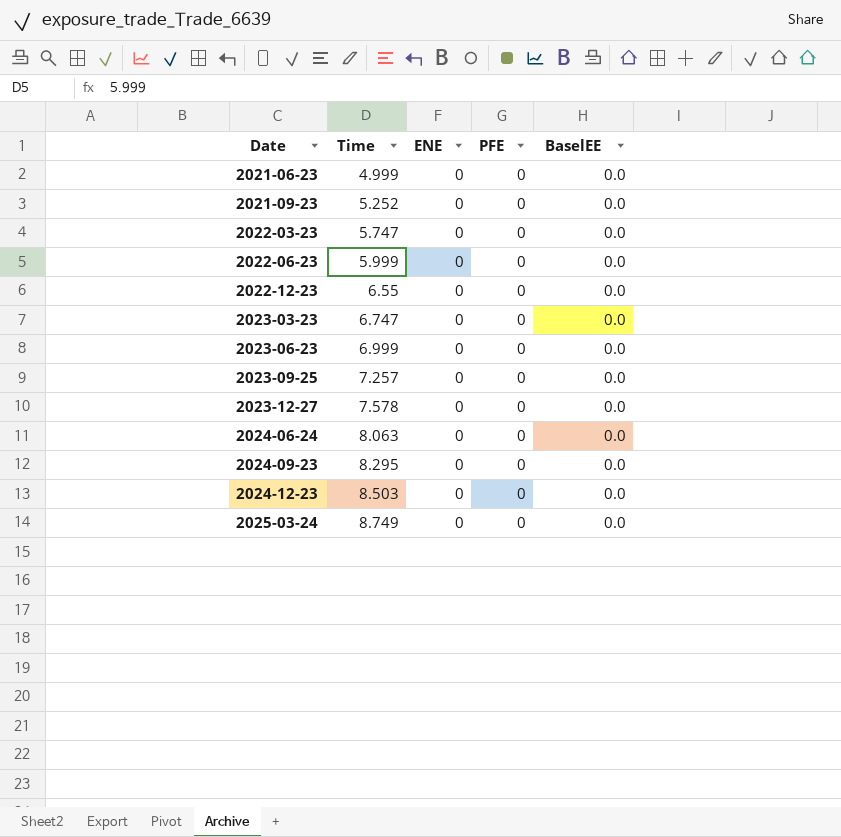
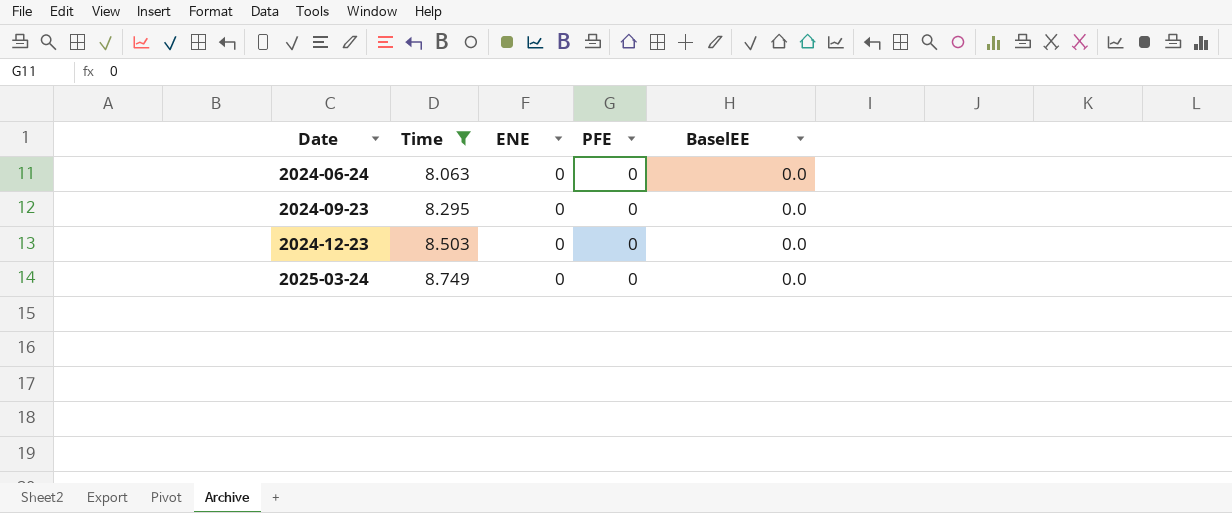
filter: none -> Time >= 8.063

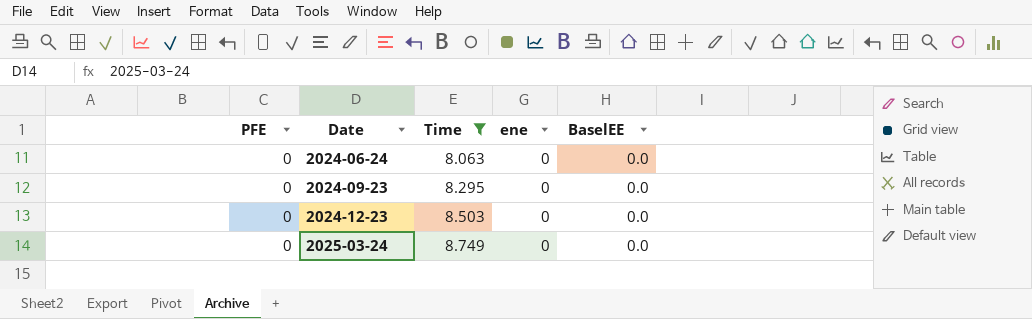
column PFE | position: 4 -> 1
column name: ENE -> ene

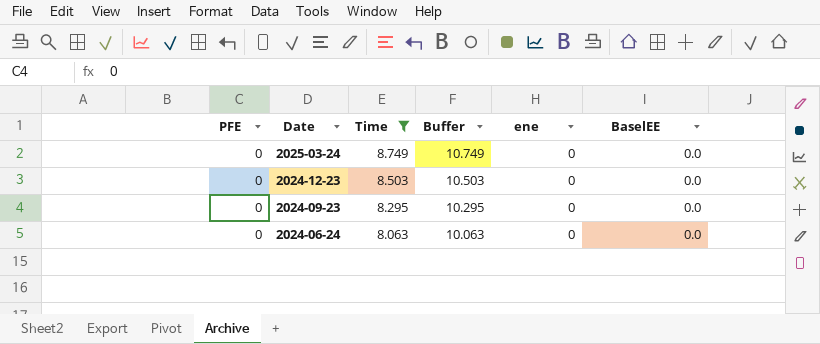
row order: Date ascending -> Date descending
column Buffer | formula: none -> [Time] + 2

